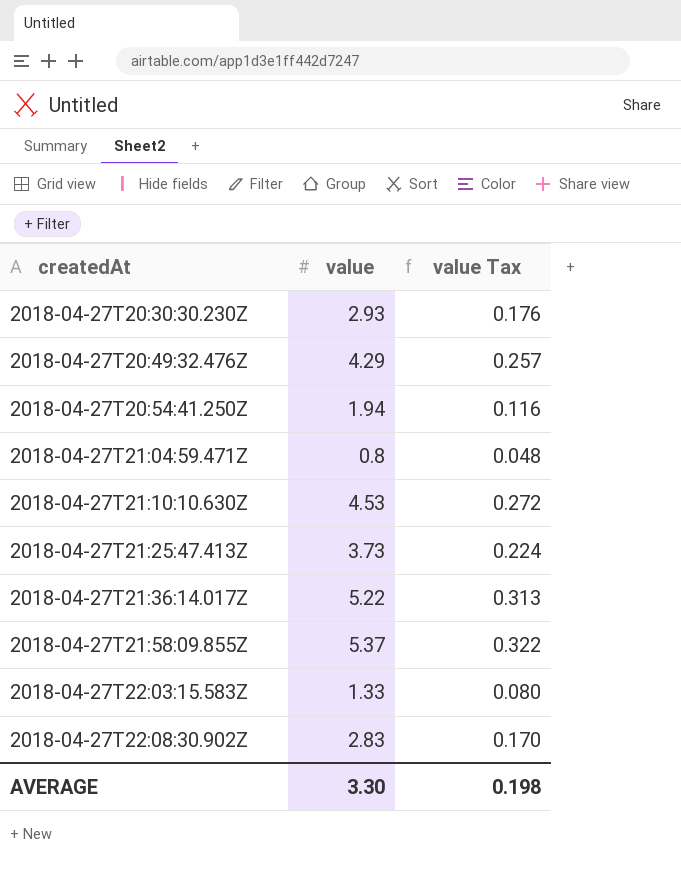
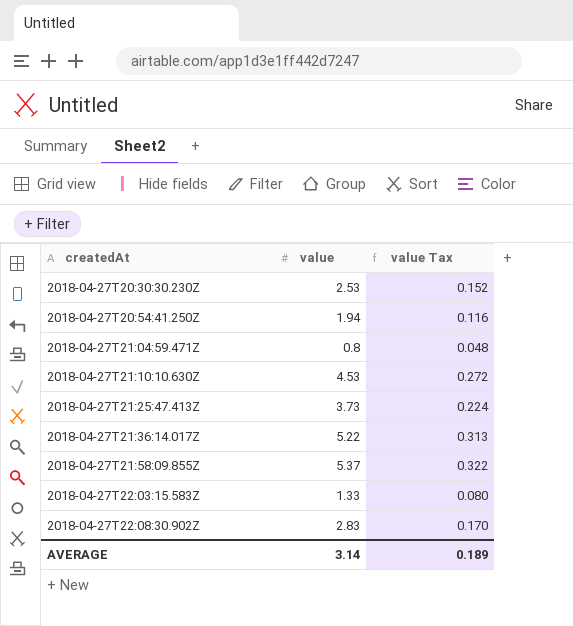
row 2018-04-27T20:49:32.476Z: 4.29 | 0.257 -> none
2018-04-27T20:30:30.230Z | value: 2.93 -> 2.53
2018-04-27T20:30:30.230Z | value Tax: 0.176 -> 0.152
AVERAGE | value: 3.30 -> 3.14
AVERAGE | value Tax: 0.198 -> 0.189

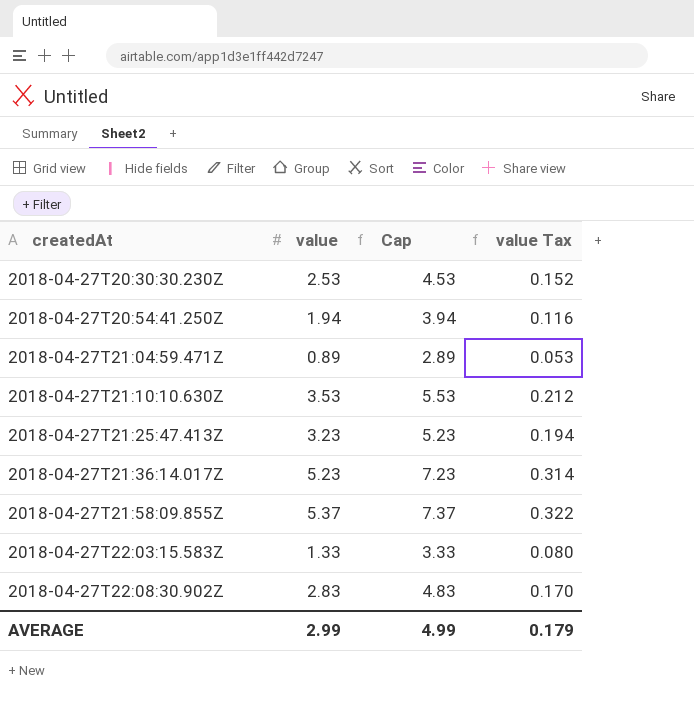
column Cap | formula: none -> [value] + 2
2018-04-27T21:04:59.471Z | value: 0.8 -> 0.89
2018-04-27T21:04:59.471Z | value Tax: 0.048 -> 0.053
2018-04-27T21:10:10.630Z | value: 4.53 -> 3.53
2018-04-27T21:10:10.630Z | value Tax: 0.272 -> 0.212
2018-04-27T21:25:47.413Z | value: 3.73 -> 3.23
2018-04-27T21:25:47.413Z | value Tax: 0.224 -> 0.194
2018-04-27T21:36:14.017Z | value: 5.22 -> 5.23
2018-04-27T21:36:14.017Z | value Tax: 0.313 -> 0.314
AVERAGE | value: 3.14 -> 2.99
AVERAGE | value Tax: 0.189 -> 0.179

